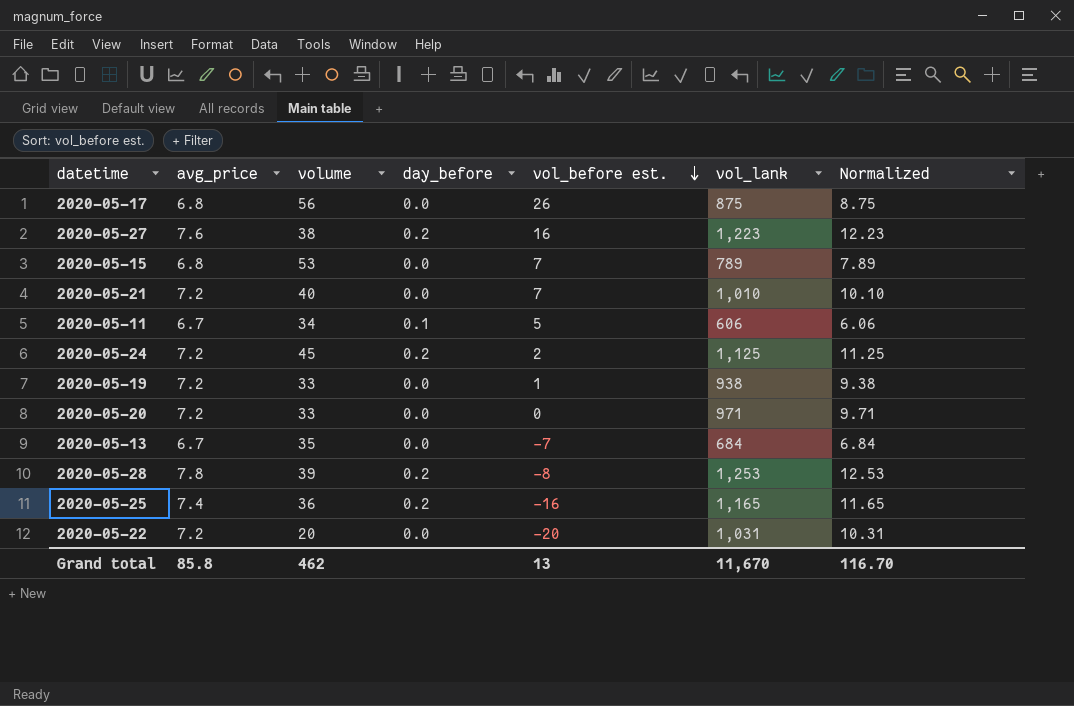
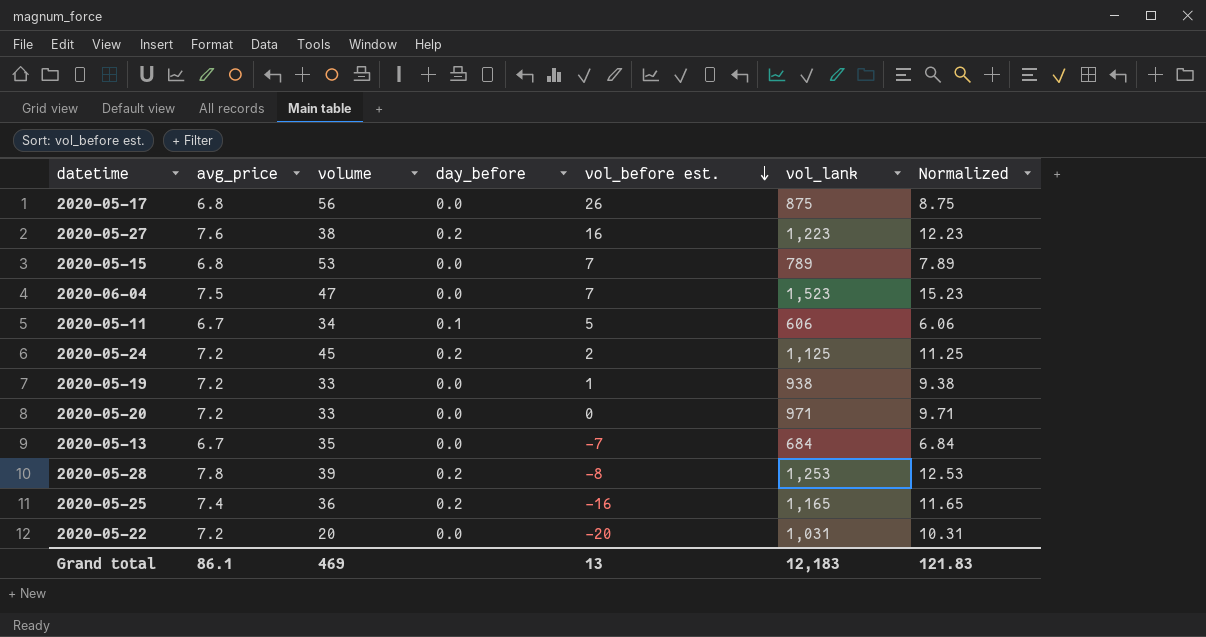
row 2020-05-21: 7.2 | 40 | 0.0 | 7 | 1,010 | 10.10 -> none
row 2020-06-04: none -> 7.5 | 47 | 0.0 | 7 | 1,523 | 15.23
Grand total | avg_price: 85.8 -> 86.1
Grand total | volume: 462 -> 469
Grand total | vol_lank: 11,670 -> 12,183
Grand total | Normalized: 116.70 -> 121.83

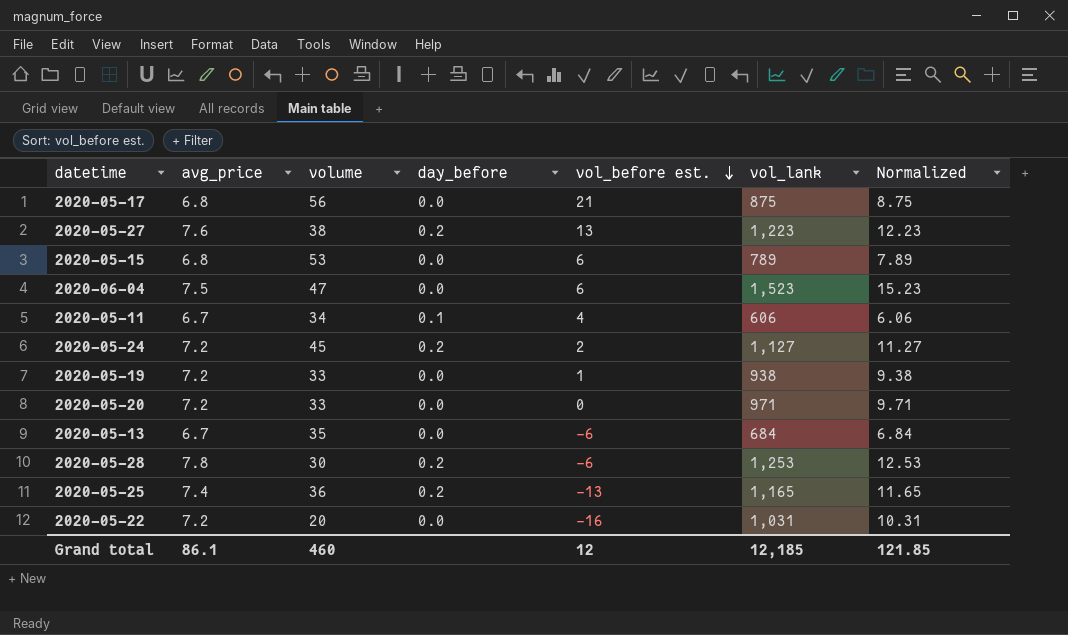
2020-05-17 | vol_before est.: 26 -> 21
2020-05-27 | vol_before est.: 16 -> 13
2020-05-15 | vol_before est.: 7 -> 6
2020-06-04 | vol_before est.: 7 -> 6
2020-05-11 | vol_before est.: 5 -> 4
2020-05-24 | vol_lank: 1,125 -> 1,127
2020-05-24 | Normalized: 11.25 -> 11.27
2020-05-13 | vol_before est.: -7 -> -6
2020-05-28 | volume: 39 -> 30
2020-05-28 | vol_before est.: -8 -> -6
2020-05-25 | vol_before est.: -16 -> -13
2020-05-22 | vol_before est.: -20 -> -16
Grand total | volume: 469 -> 460
Grand total | vol_before est.: 13 -> 12
Grand total | vol_lank: 12,183 -> 12,185
Grand total | Normalized: 121.83 -> 121.85

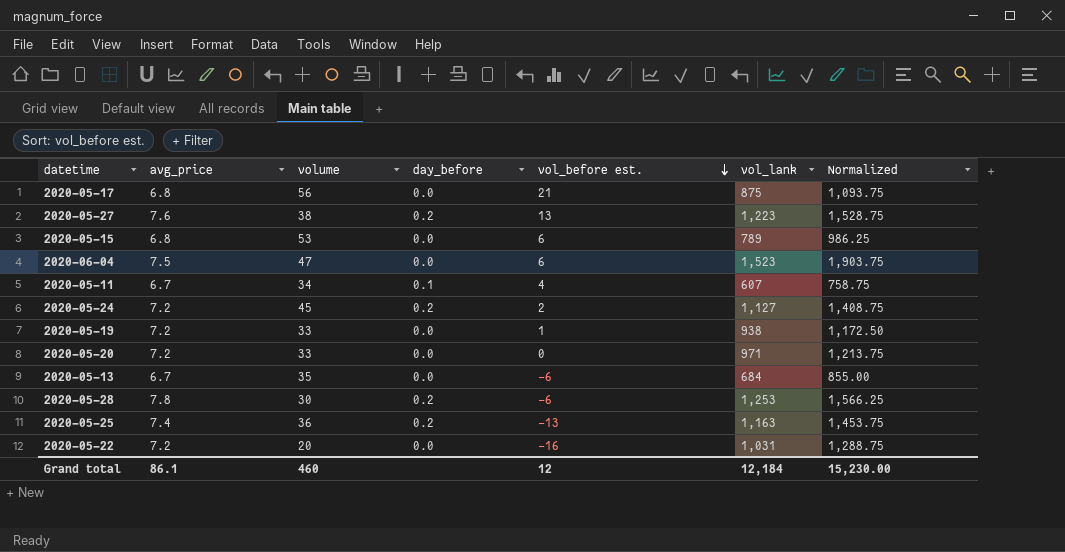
column Normalized | formula: [vol_lank] * 0.01 -> [vol_lank] * 1.25
2020-05-11 | vol_lank: 606 -> 607
2020-05-25 | vol_lank: 1,165 -> 1,163
Grand total | vol_lank: 12,185 -> 12,184
Grand total | Normalized: 121.85 -> 15,230.00

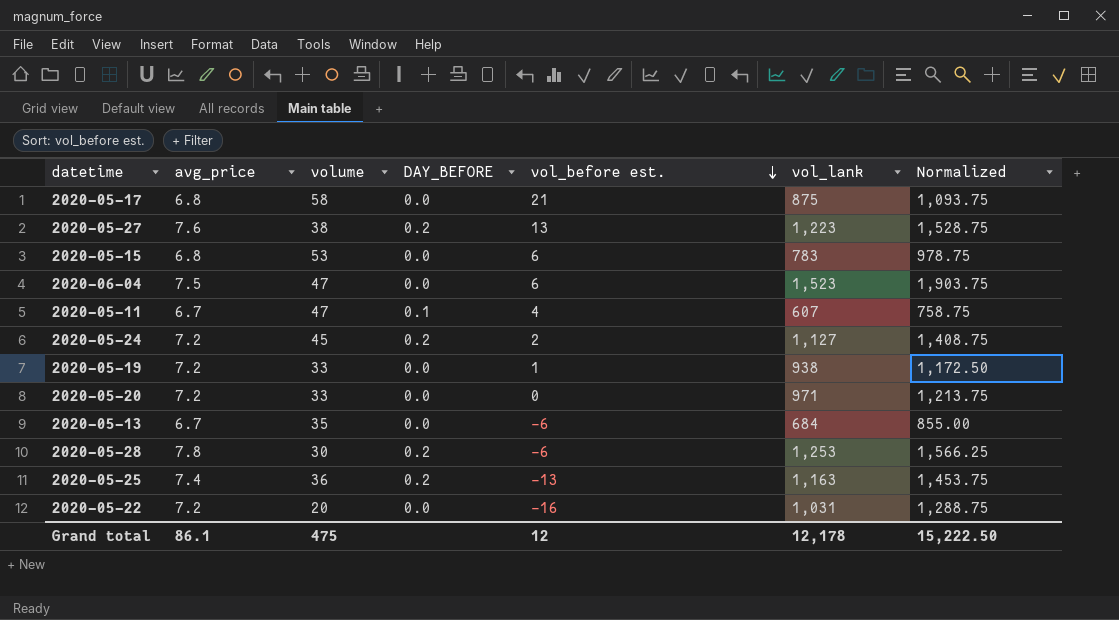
column name: day_before -> DAY_BEFORE
2020-05-17 | volume: 56 -> 58
2020-05-15 | vol_lank: 789 -> 783
2020-05-15 | Normalized: 986.25 -> 978.75
2020-05-11 | volume: 34 -> 47
Grand total | volume: 460 -> 475
Grand total | vol_lank: 12,184 -> 12,178
Grand total | Normalized: 15,230.00 -> 15,222.50

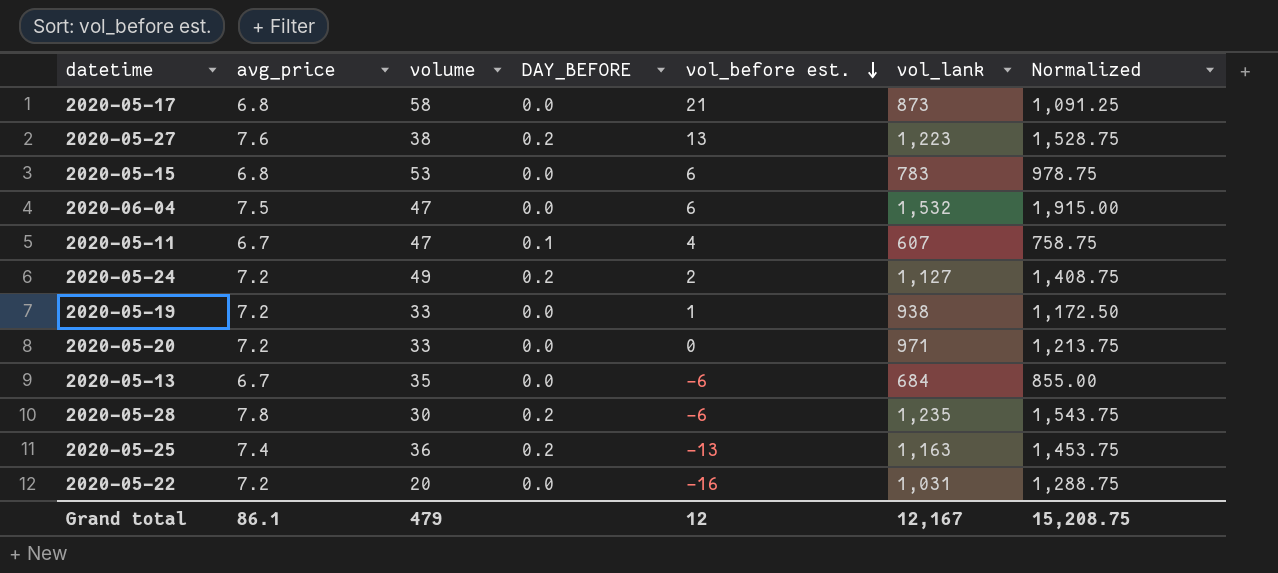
2020-05-17 | vol_lank: 875 -> 873
2020-05-17 | Normalized: 1,093.75 -> 1,091.25
2020-06-04 | vol_lank: 1,523 -> 1,532
2020-06-04 | Normalized: 1,903.75 -> 1,915.00
2020-05-24 | volume: 45 -> 49
2020-05-28 | vol_lank: 1,253 -> 1,235
2020-05-28 | Normalized: 1,566.25 -> 1,543.75
Grand total | volume: 475 -> 479
Grand total | vol_lank: 12,178 -> 12,167
Grand total | Normalized: 15,222.50 -> 15,208.75

